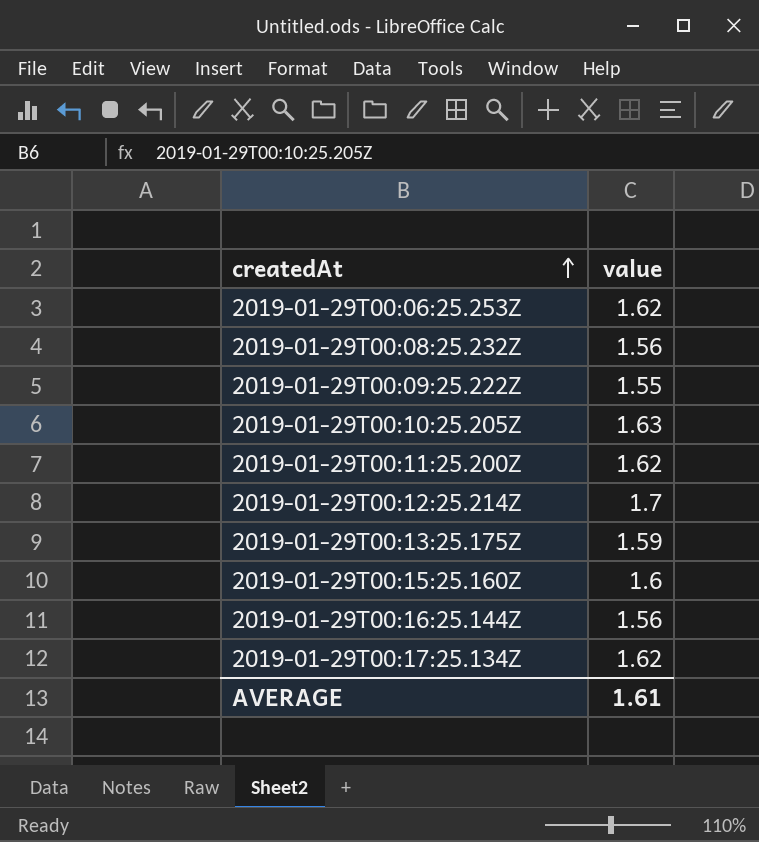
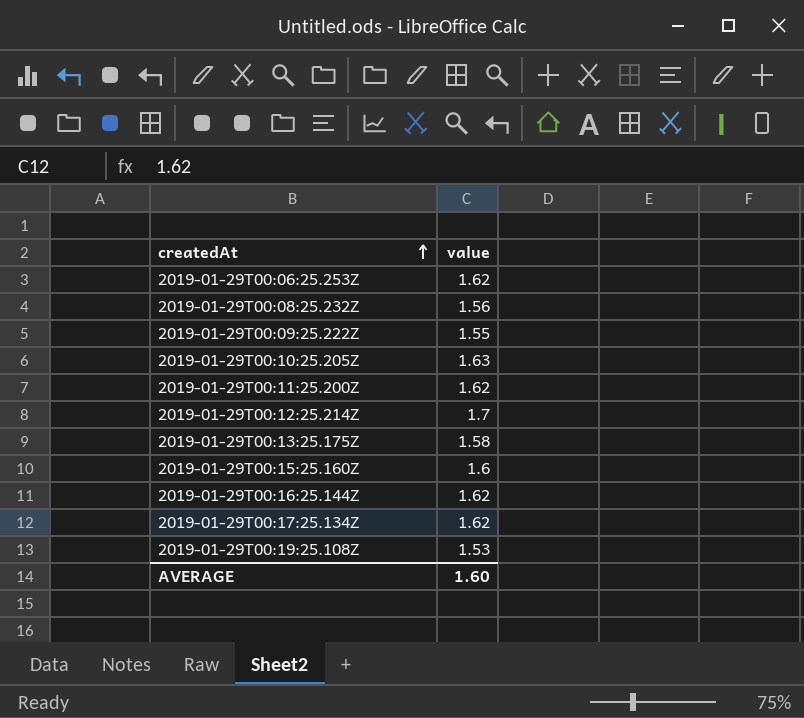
2019-01-29T00:13:25.175Z | value: 1.59 -> 1.58
2019-01-29T00:16:25.144Z | value: 1.56 -> 1.62
row 2019-01-29T00:19:25.108Z: none -> 1.53
AVERAGE | value: 1.61 -> 1.60

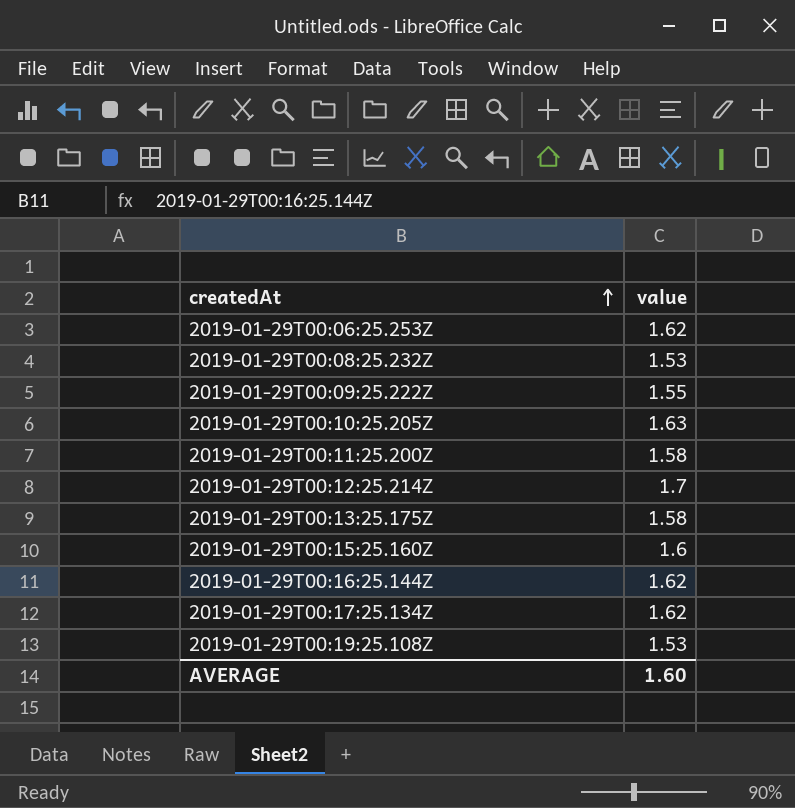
2019-01-29T00:08:25.232Z | value: 1.56 -> 1.53
2019-01-29T00:11:25.200Z | value: 1.62 -> 1.58

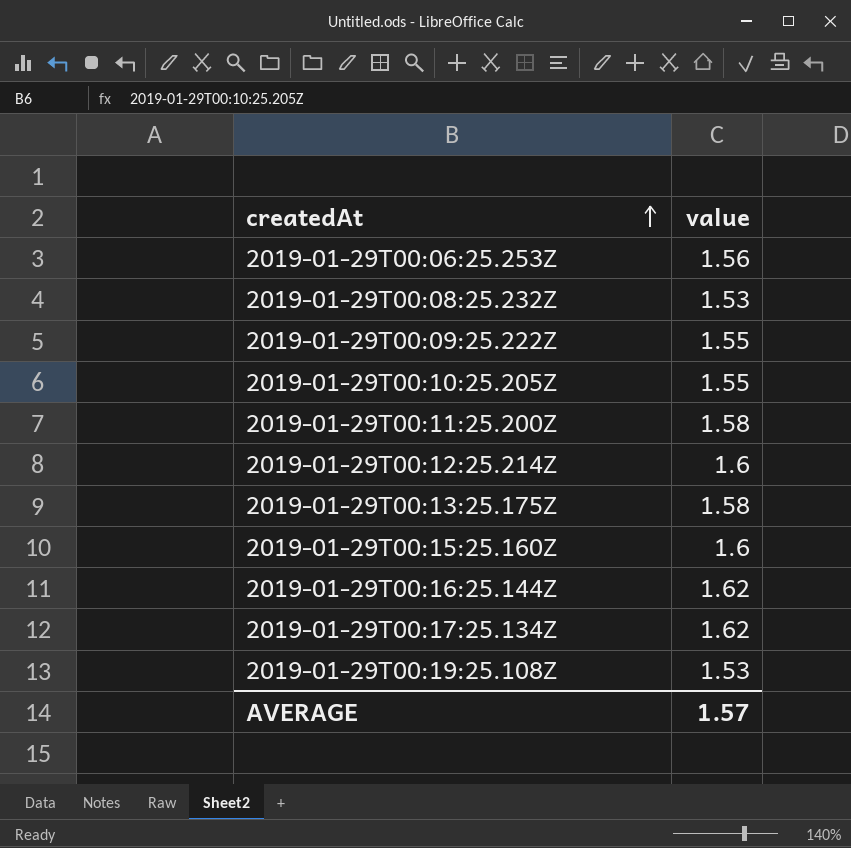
2019-01-29T00:06:25.253Z | value: 1.62 -> 1.56
2019-01-29T00:10:25.205Z | value: 1.63 -> 1.55
2019-01-29T00:12:25.214Z | value: 1.7 -> 1.6
AVERAGE | value: 1.60 -> 1.57

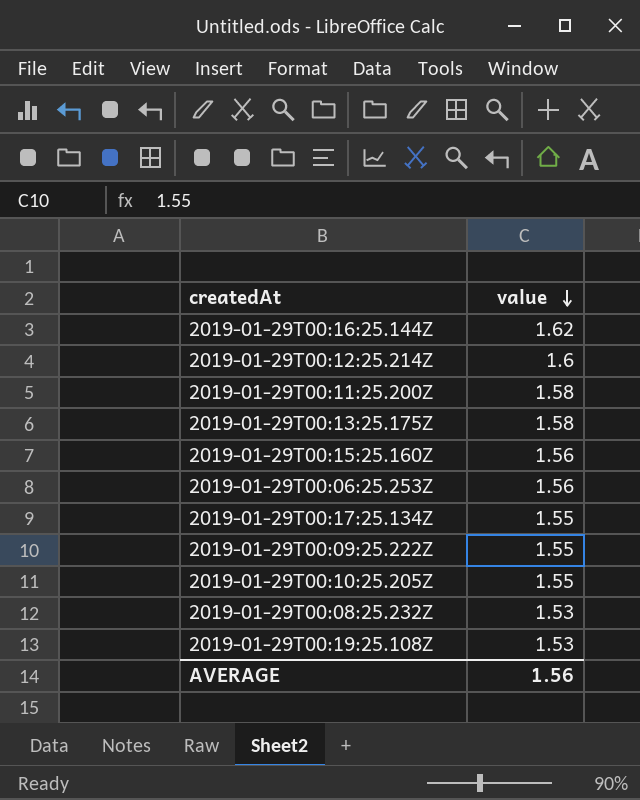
row order: createdAt ascending -> value descending
2019-01-29T00:15:25.160Z | value: 1.6 -> 1.56
2019-01-29T00:17:25.134Z | value: 1.62 -> 1.55
AVERAGE | value: 1.57 -> 1.56

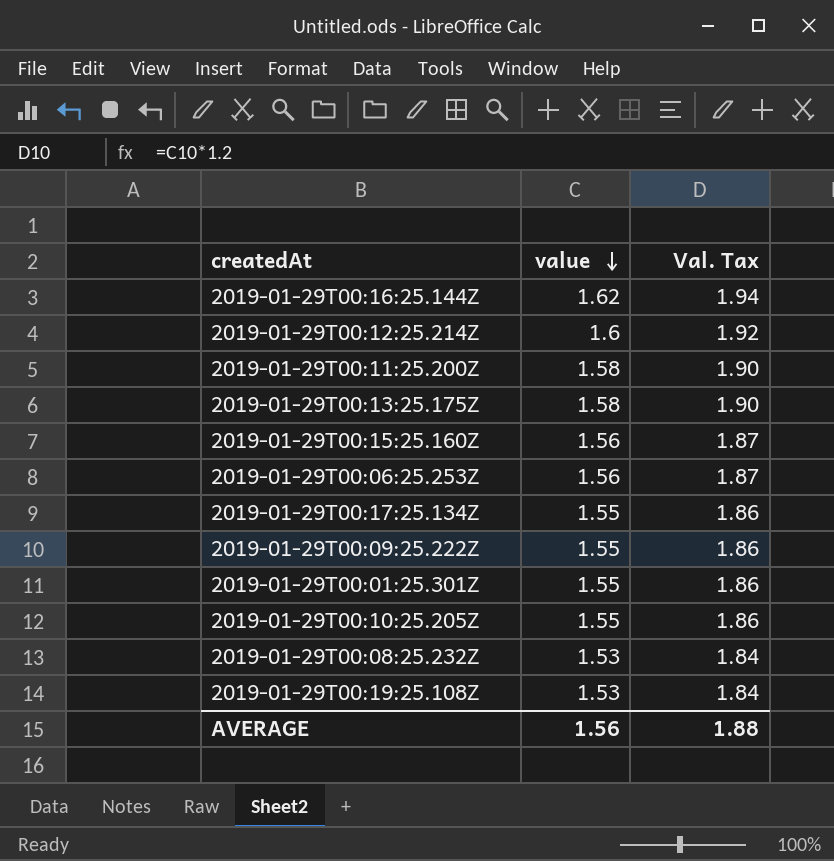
column Val. Tax | formula: none -> [value] * 1.2
row 2019-01-29T00:01:25.301Z: none -> 1.55 | 1.86

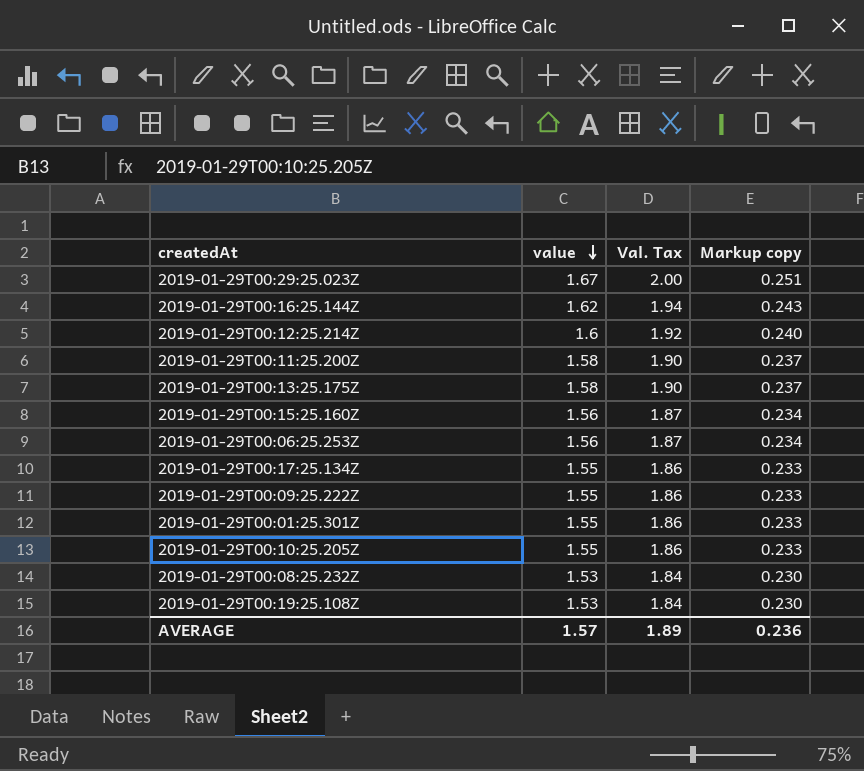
column Markup copy | formula: none -> [value] * 0.15
row 2019-01-29T00:29:25.023Z: none -> 1.67 | 2.00 | 0.251
AVERAGE | value: 1.56 -> 1.57
AVERAGE | Val. Tax: 1.88 -> 1.89

